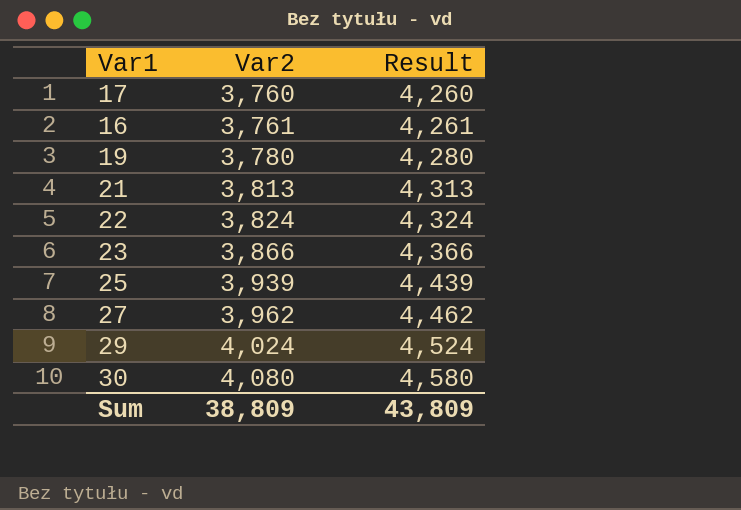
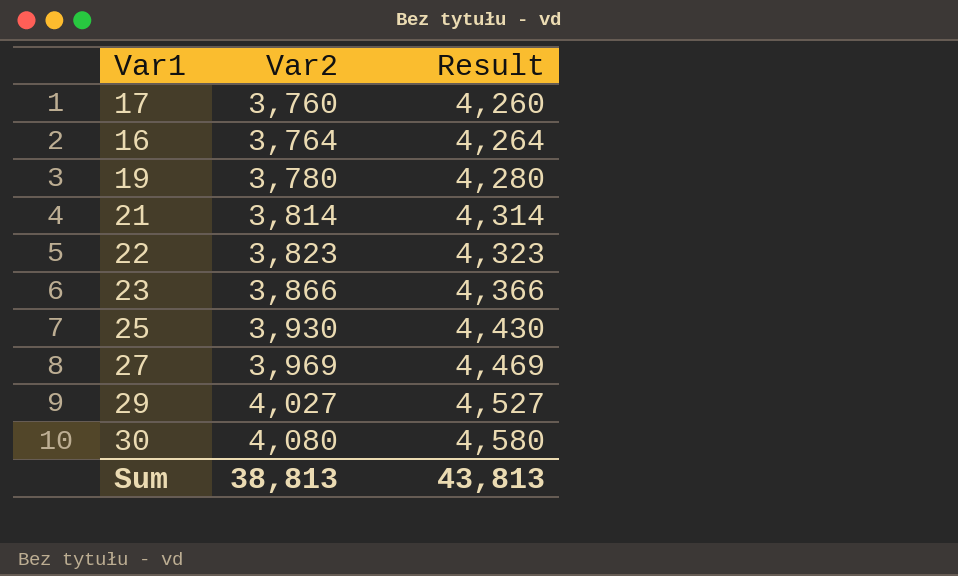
16 | Var2: 3,761 -> 3,764
16 | Result: 4,261 -> 4,264
21 | Var2: 3,813 -> 3,814
21 | Result: 4,313 -> 4,314
22 | Var2: 3,824 -> 3,823
22 | Result: 4,324 -> 4,323
25 | Var2: 3,939 -> 3,930
25 | Result: 4,439 -> 4,430
27 | Var2: 3,962 -> 3,969
27 | Result: 4,462 -> 4,469
29 | Var2: 4,024 -> 4,027
29 | Result: 4,524 -> 4,527
Sum | Var2: 38,809 -> 38,813
Sum | Result: 43,809 -> 43,813

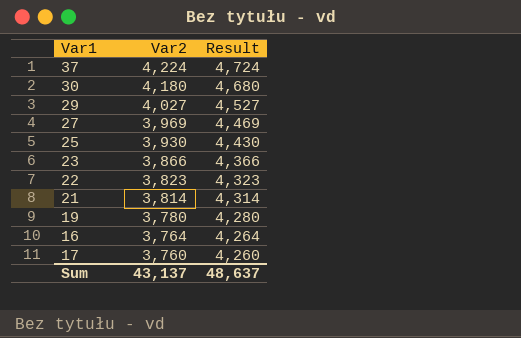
row order: Var2 ascending -> Var2 descending
row 37: none -> 4,224 | 4,724
30 | Var2: 4,080 -> 4,180
30 | Result: 4,580 -> 4,680
Sum | Var2: 38,813 -> 43,137
Sum | Result: 43,813 -> 48,637

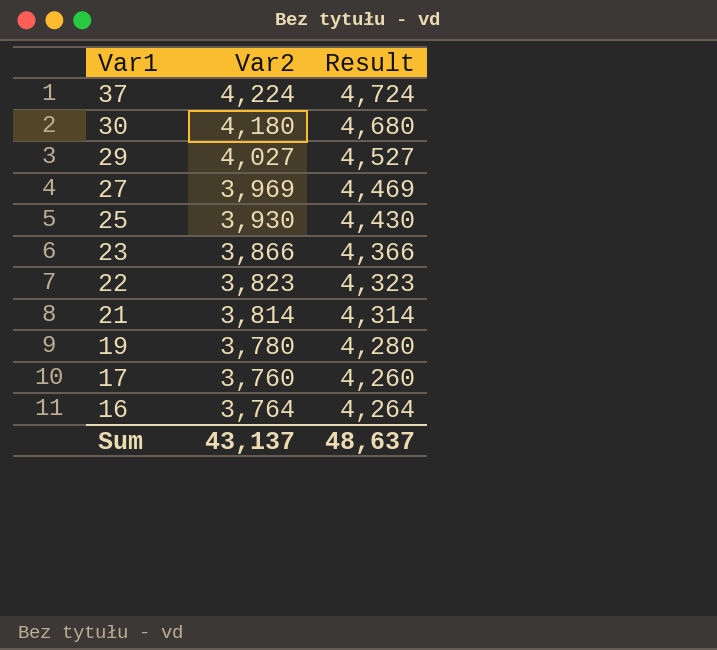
row order: Var2 descending -> Var1 descending

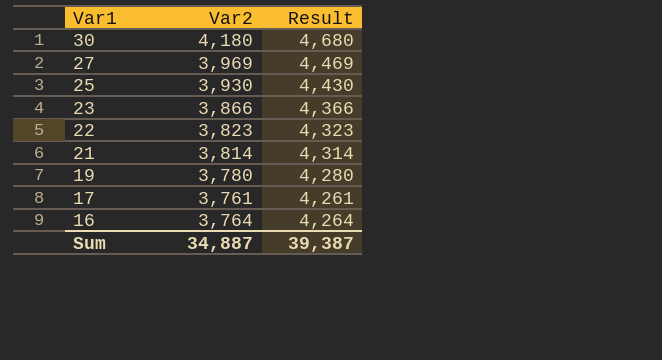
row 37: 4,224 | 4,724 -> none
row 29: 4,027 | 4,527 -> none
17 | Var2: 3,760 -> 3,761
17 | Result: 4,260 -> 4,261
Sum | Var2: 43,137 -> 34,887
Sum | Result: 48,637 -> 39,387

